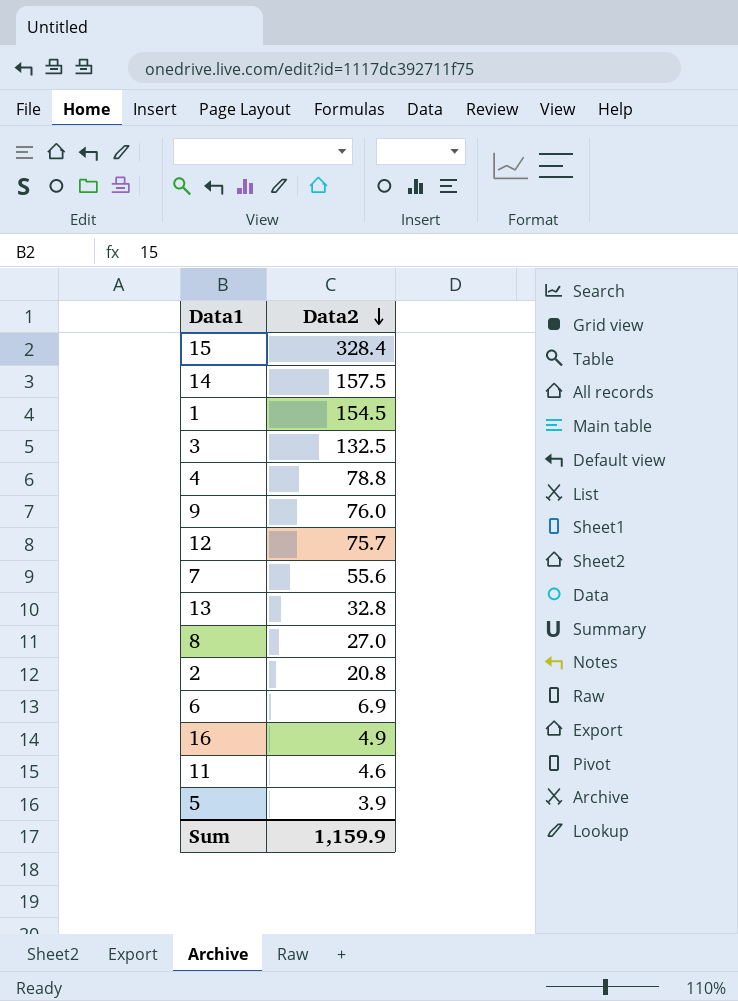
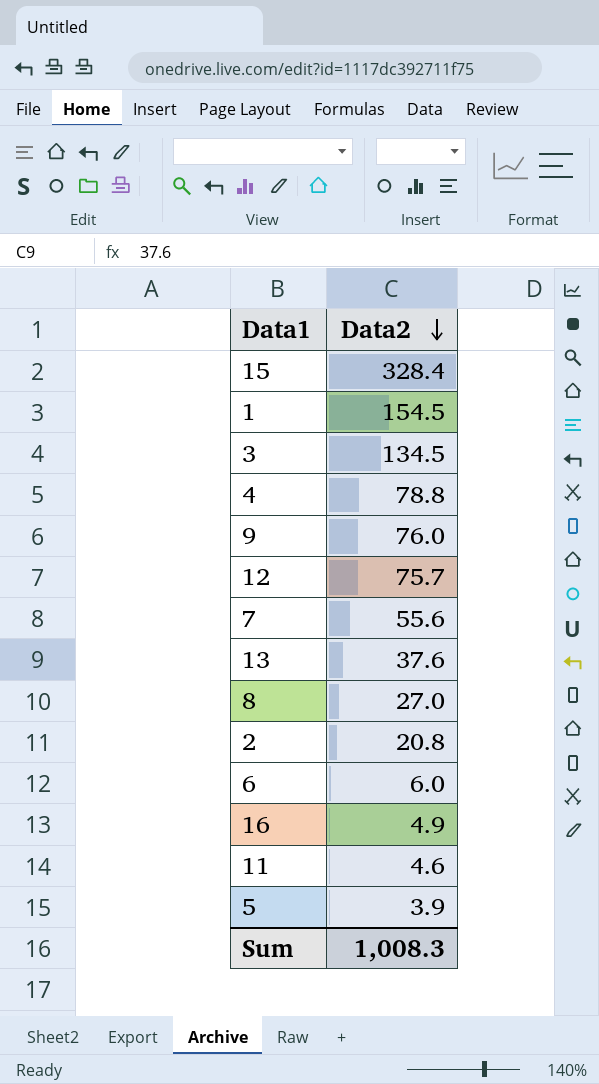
row 14: 157.5 -> none
3 | Data2: 132.5 -> 134.5
13 | Data2: 32.8 -> 37.6
6 | Data2: 6.9 -> 6.0
Sum | Data2: 1,159.9 -> 1,008.3

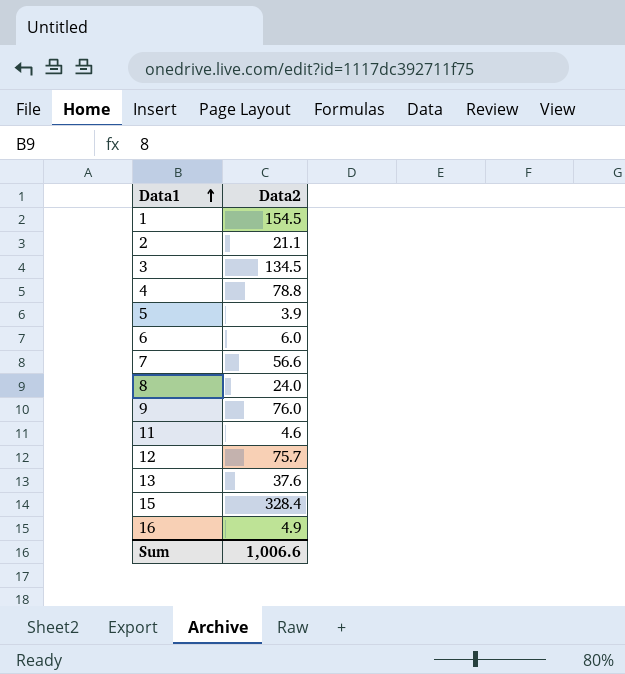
row order: Data2 descending -> Data1 ascending
2 | Data2: 20.8 -> 21.1
7 | Data2: 55.6 -> 56.6
8 | Data2: 27.0 -> 24.0
Sum | Data2: 1,008.3 -> 1,006.6

